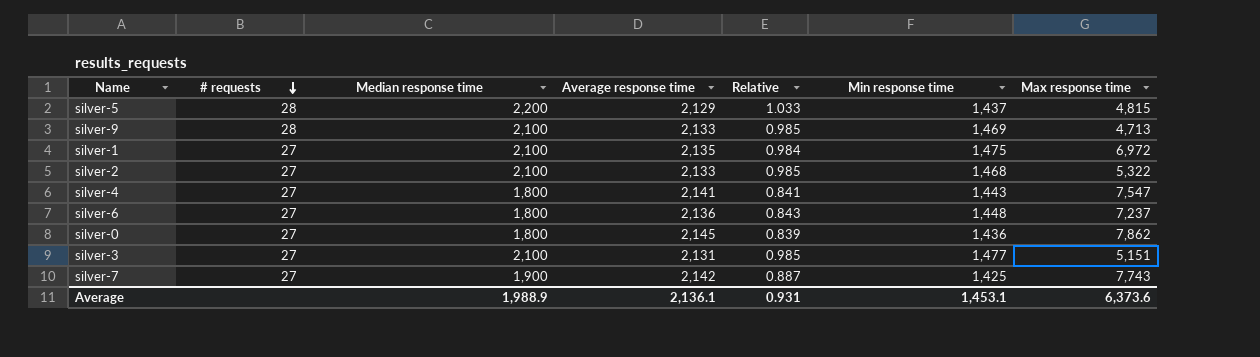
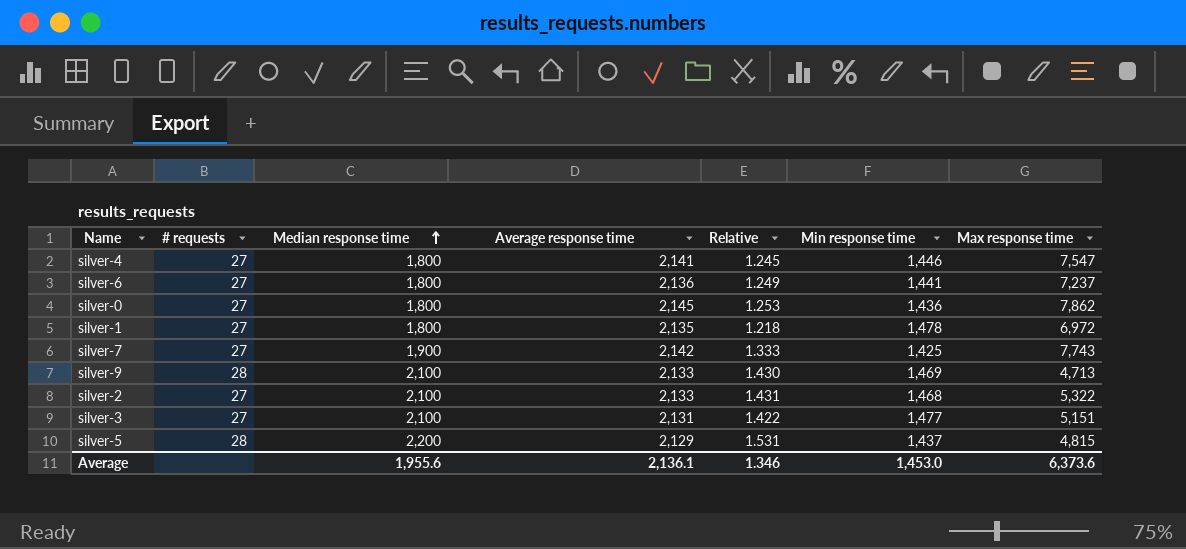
row order: # requests descending -> Median response time ascending
column Relative | formula: [Median response time] / [Average response time] -> [Median response time] / [Min response time]
silver-4 | Min response time: 1,443 -> 1,446
silver-6 | Min response time: 1,448 -> 1,441
silver-1 | Median response time: 2,100 -> 1,800
silver-1 | Min response time: 1,475 -> 1,478
Average | Median response time: 1,988.9 -> 1,955.6
Average | Relative: 0.931 -> 1.346
Average | Min response time: 1,453.1 -> 1,453.0

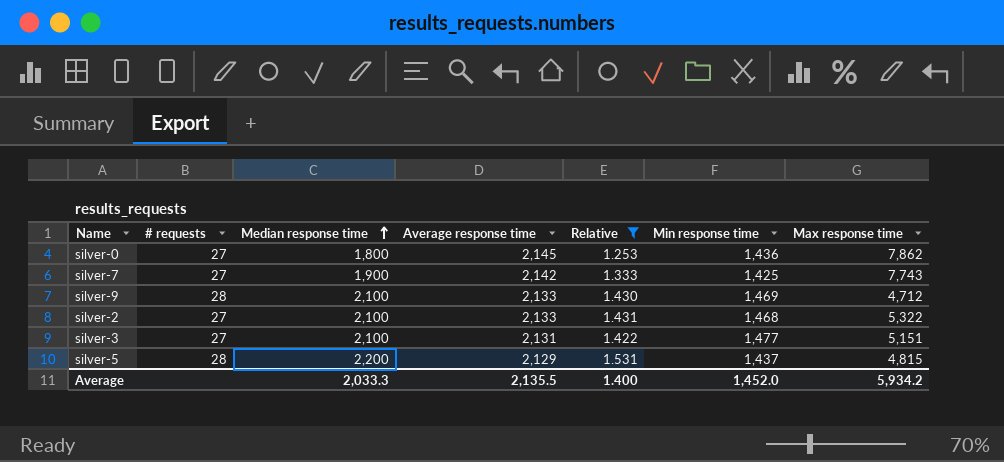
filter: none -> Relative >= 1.253
silver-9 | Max response time: 4,713 -> 4,712
Average | Median response time: 1,955.6 -> 2,033.3
Average | Average response time: 2,136.1 -> 2,135.5
Average | Relative: 1.346 -> 1.400
Average | Min response time: 1,453.0 -> 1,452.0
Average | Max response time: 6,373.6 -> 5,934.2

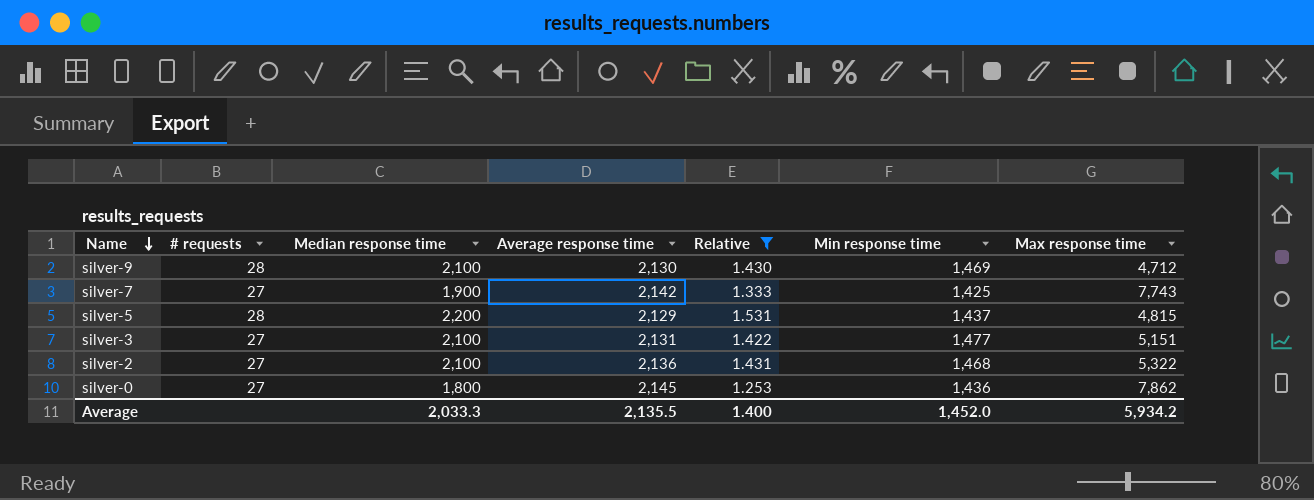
row order: Median response time ascending -> Name descending
silver-9 | Average response time: 2,133 -> 2,130
silver-2 | Average response time: 2,133 -> 2,136

